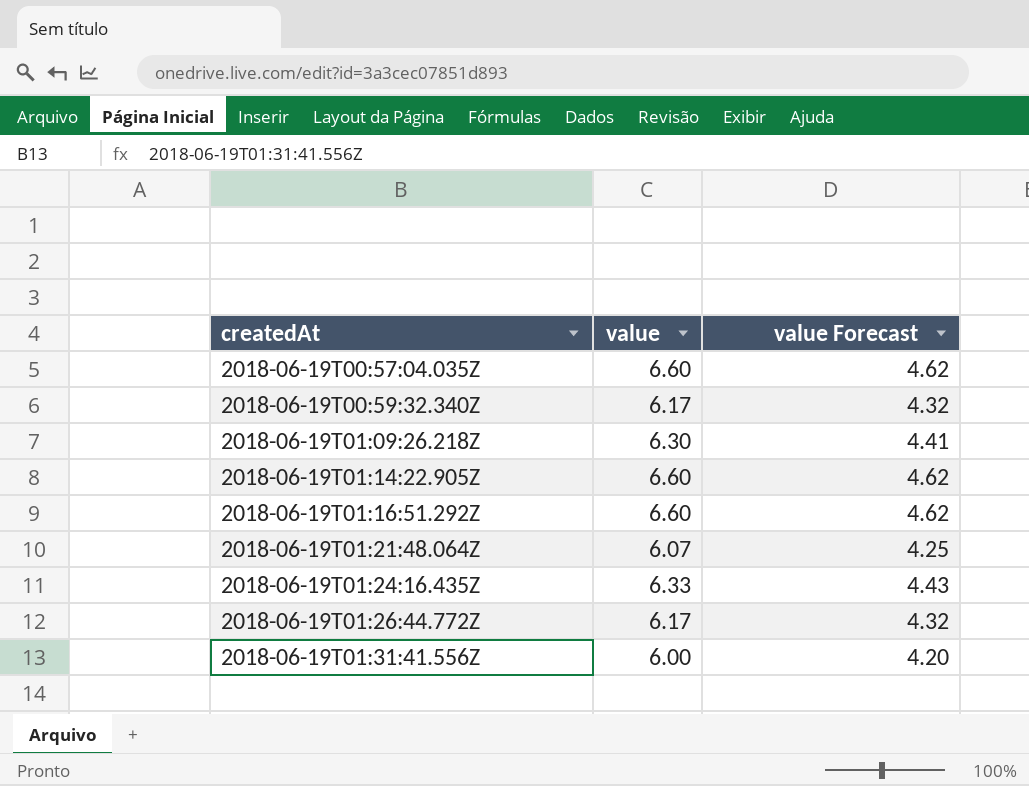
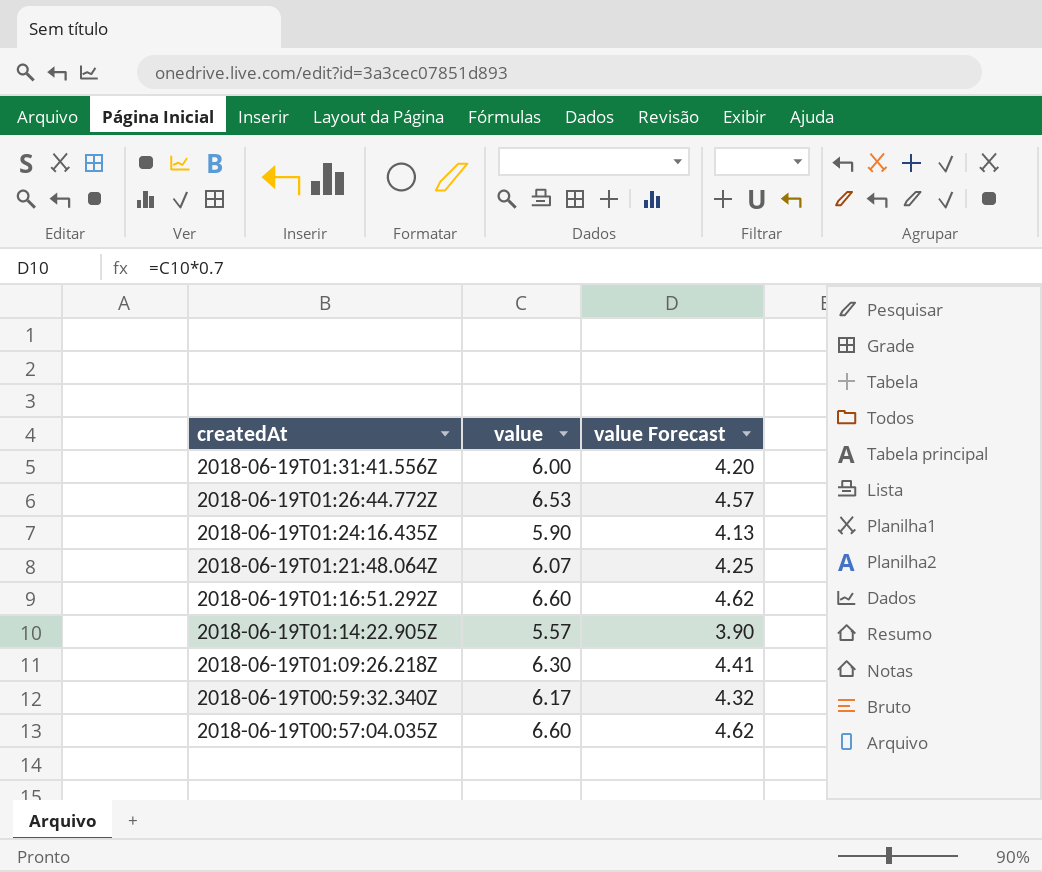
row order: createdAt ascending -> createdAt descending
2018-06-19T01:26:44.772Z | value: 6.17 -> 6.53
2018-06-19T01:26:44.772Z | value Forecast: 4.32 -> 4.57
2018-06-19T01:24:16.435Z | value: 6.33 -> 5.90
2018-06-19T01:24:16.435Z | value Forecast: 4.43 -> 4.13
2018-06-19T01:14:22.905Z | value: 6.60 -> 5.57
2018-06-19T01:14:22.905Z | value Forecast: 4.62 -> 3.90

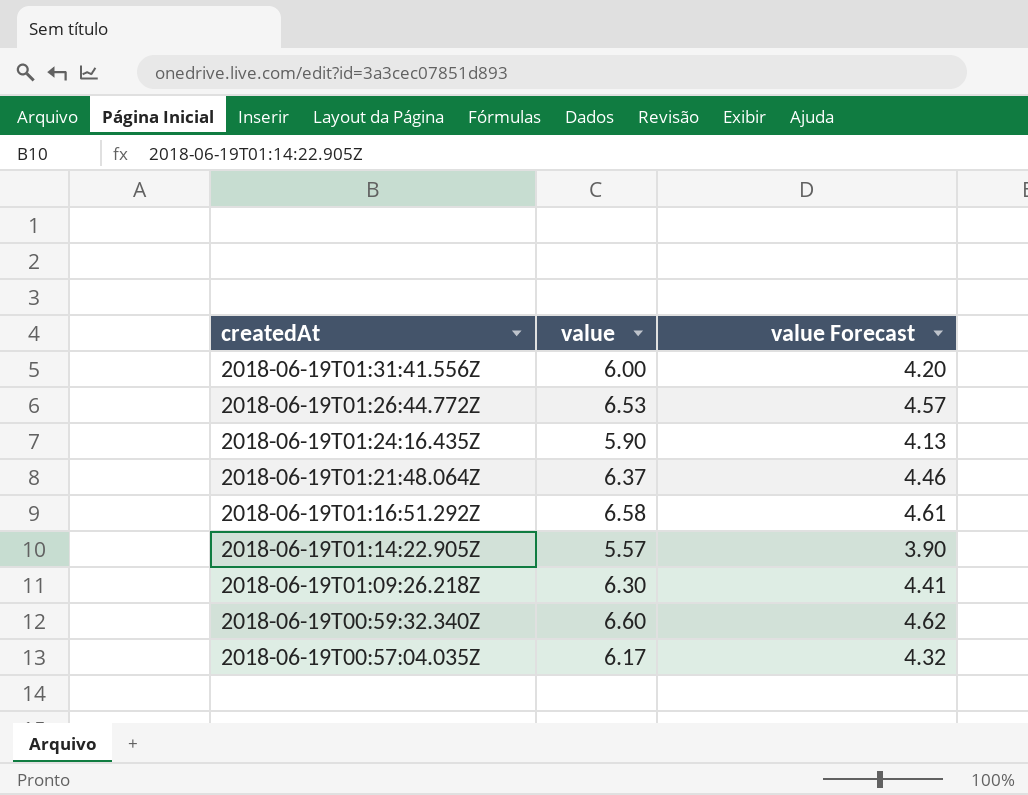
2018-06-19T01:21:48.064Z | value: 6.07 -> 6.37
2018-06-19T01:21:48.064Z | value Forecast: 4.25 -> 4.46
2018-06-19T01:16:51.292Z | value: 6.60 -> 6.58
2018-06-19T01:16:51.292Z | value Forecast: 4.62 -> 4.61
2018-06-19T00:59:32.340Z | value: 6.17 -> 6.60
2018-06-19T00:59:32.340Z | value Forecast: 4.32 -> 4.62
2018-06-19T00:57:04.035Z | value: 6.60 -> 6.17
2018-06-19T00:57:04.035Z | value Forecast: 4.62 -> 4.32

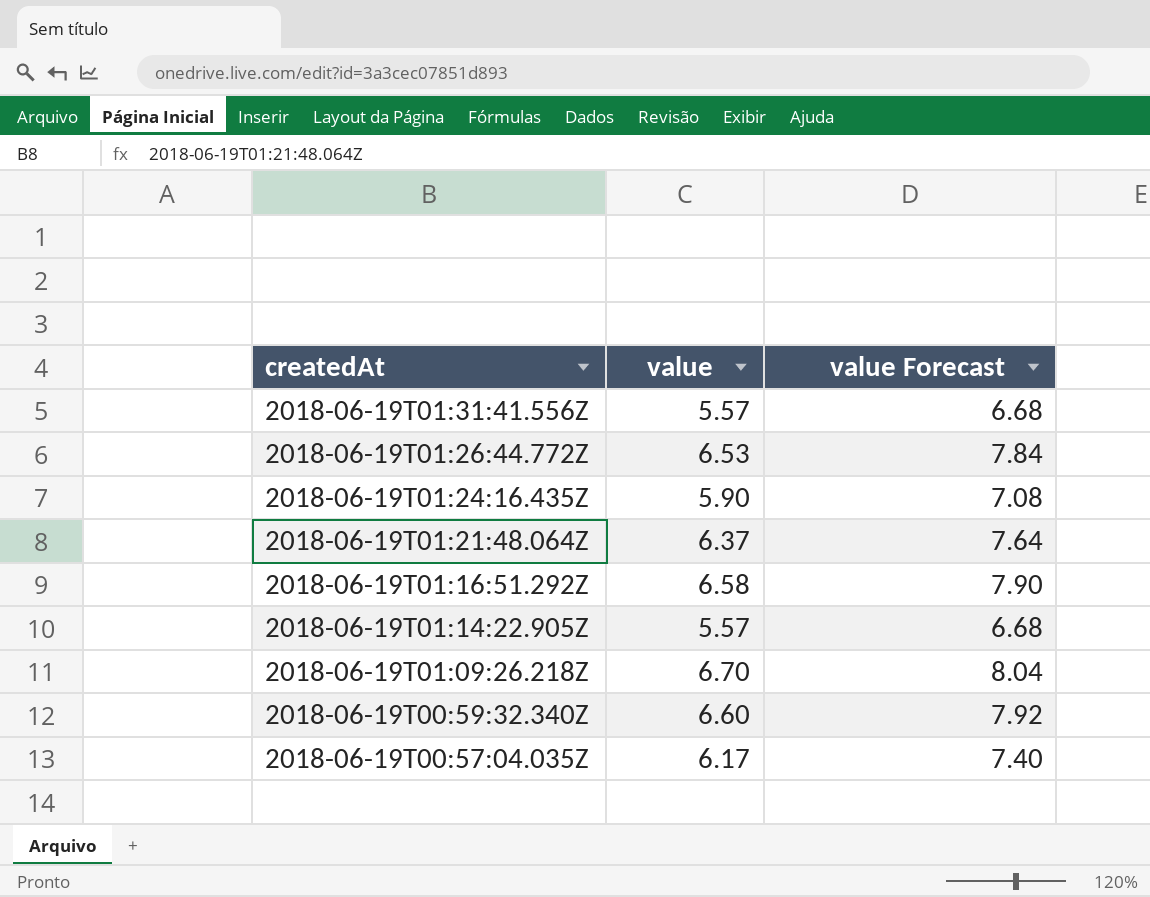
column value Forecast | formula: [value] * 0.7 -> [value] * 1.2
2018-06-19T01:31:41.556Z | value: 6.00 -> 5.57
2018-06-19T01:09:26.218Z | value: 6.30 -> 6.70

